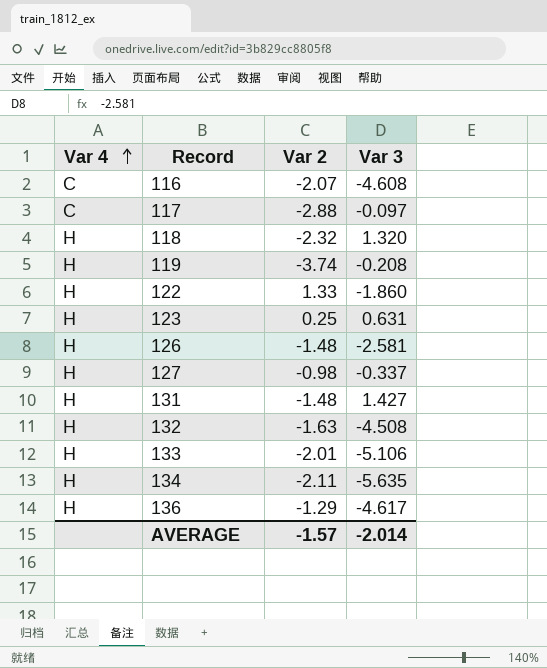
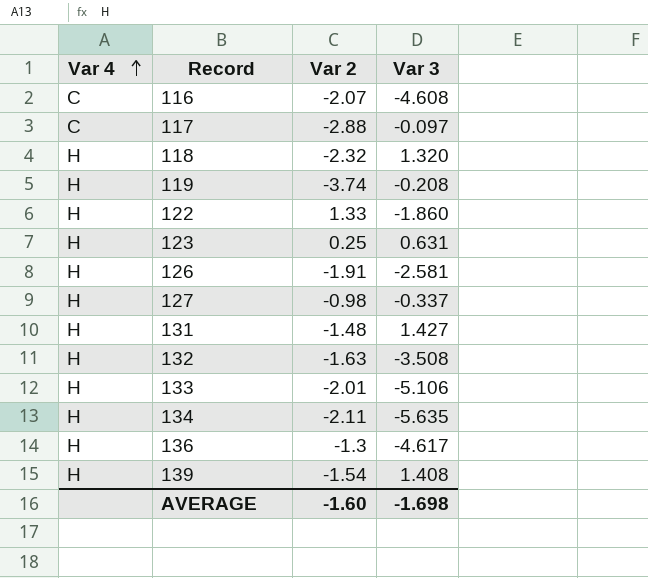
126 | Var 2: -1.48 -> -1.91
132 | Var 3: -4.508 -> -3.508
136 | Var 2: -1.29 -> -1.3
row 139: none -> H | -1.54 | 1.408
AVERAGE | Var 2: -1.57 -> -1.60
AVERAGE | Var 3: -2.014 -> -1.698

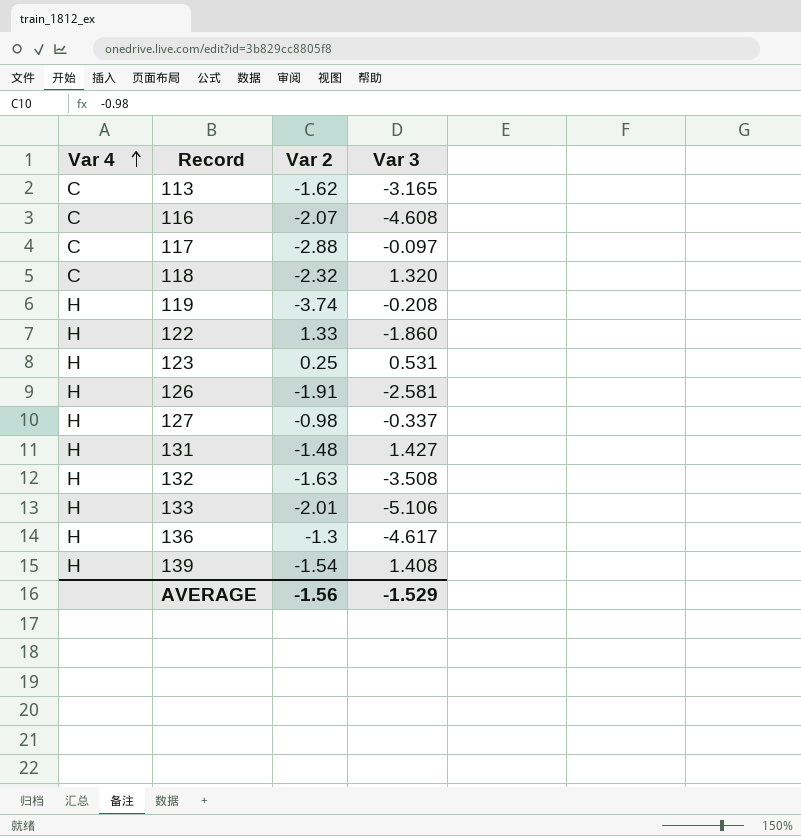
row 134: H | -2.11 | -5.635 -> none
row 113: none -> C | -1.62 | -3.165
118 | Var 4: H -> C
123 | Var 3: 0.631 -> 0.531
AVERAGE | Var 2: -1.60 -> -1.56
AVERAGE | Var 3: -1.698 -> -1.529

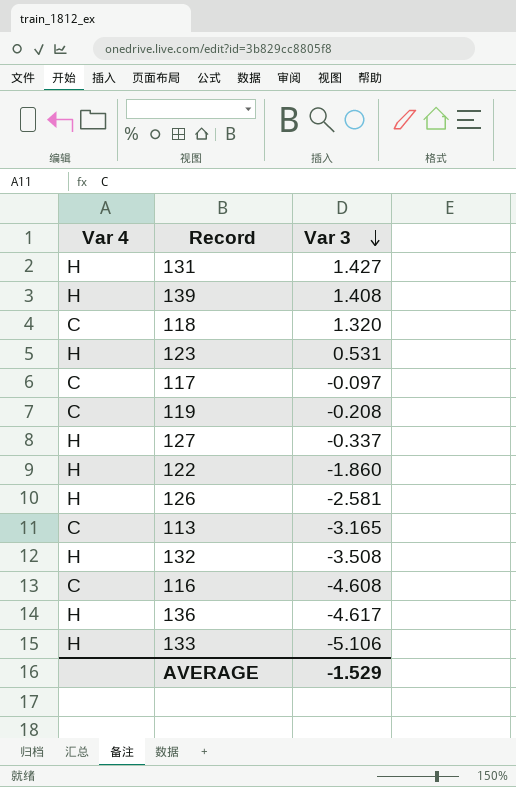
row order: Var 4 ascending -> Var 3 descending
column Var 2 | position: 3 -> none
119 | Var 4: H -> C

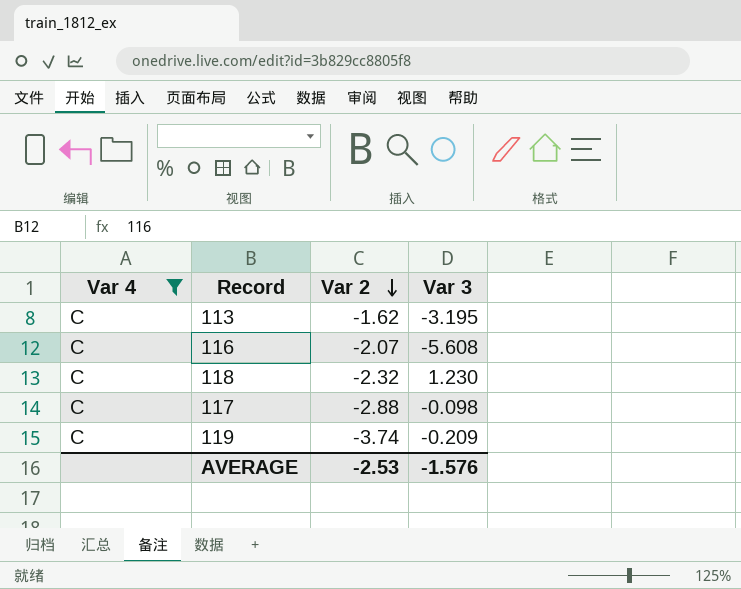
filter: none -> Var 4 = C
row order: Var 3 descending -> Var 2 descending
column Var 2 | position: none -> 3
113 | Var 3: -3.165 -> -3.195
116 | Var 3: -4.608 -> -5.608
118 | Var 3: 1.320 -> 1.230
117 | Var 3: -0.097 -> -0.098
119 | Var 3: -0.208 -> -0.209
AVERAGE | Var 3: -1.529 -> -1.576

